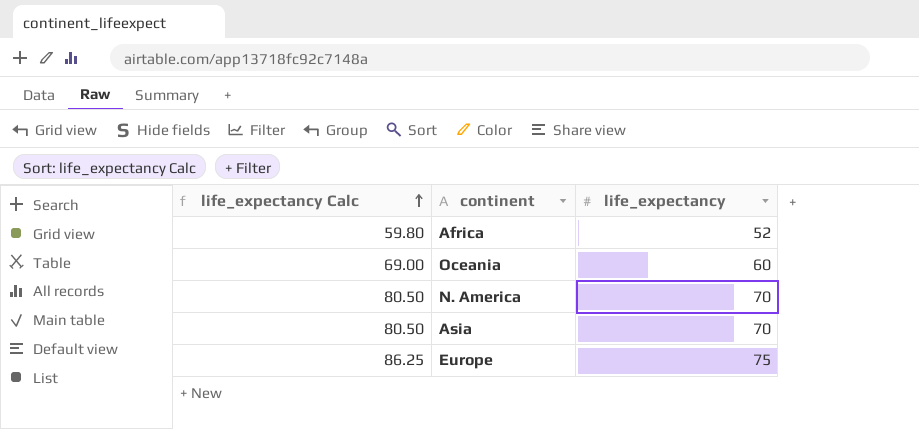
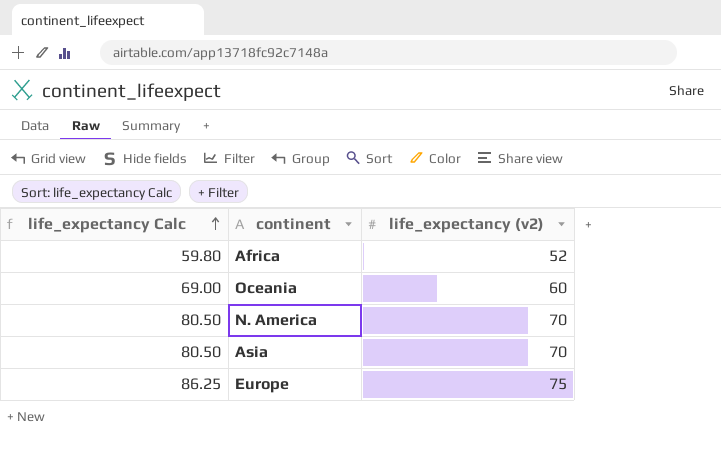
column name: life_expectancy -> life_expectancy (v2)

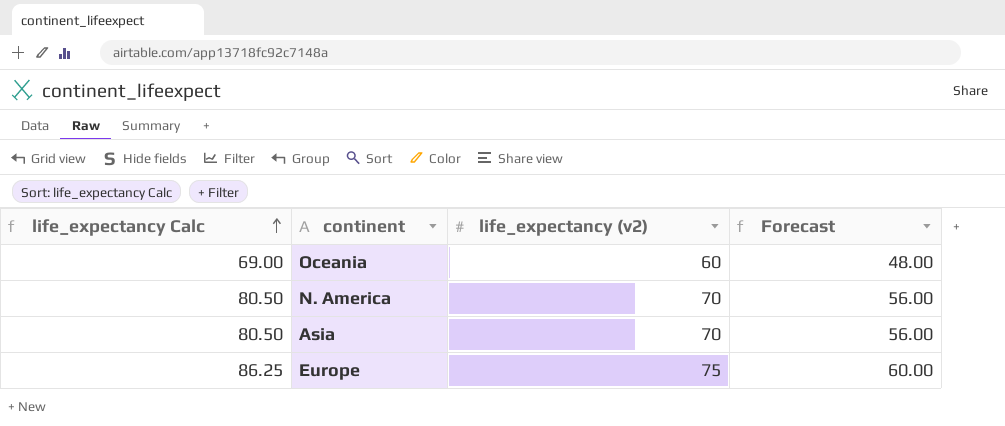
column Forecast | formula: none -> [life_expectancy (v2)] * 0.8
row Africa: 59.80 | 52 -> none

